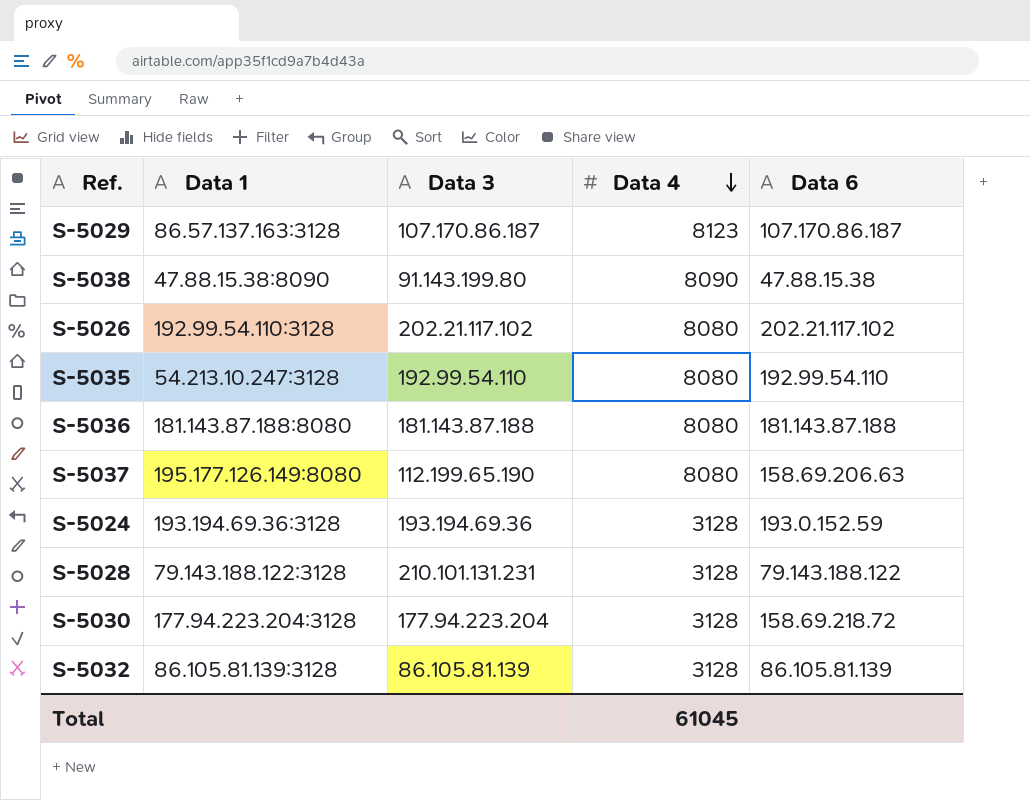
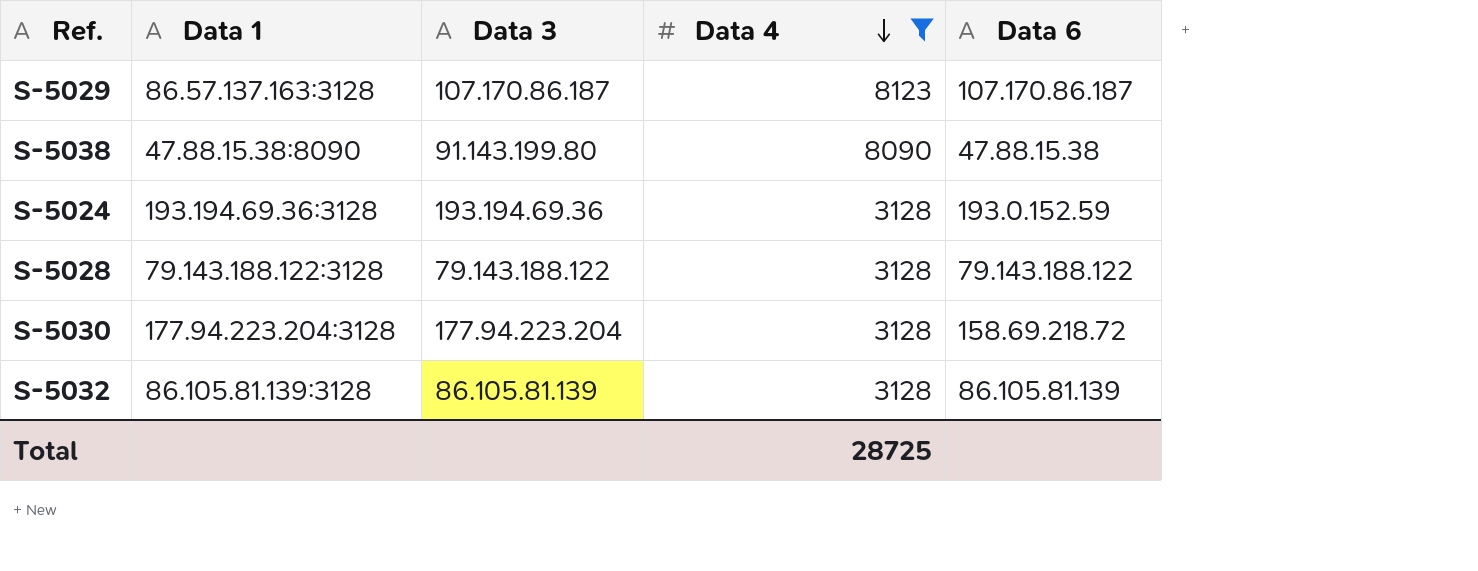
filter: none -> Data 4 != 8080
S-5028 | Data 3: 210.101.131.231 -> 79.143.188.122
Total | Data 4: 61045 -> 28725

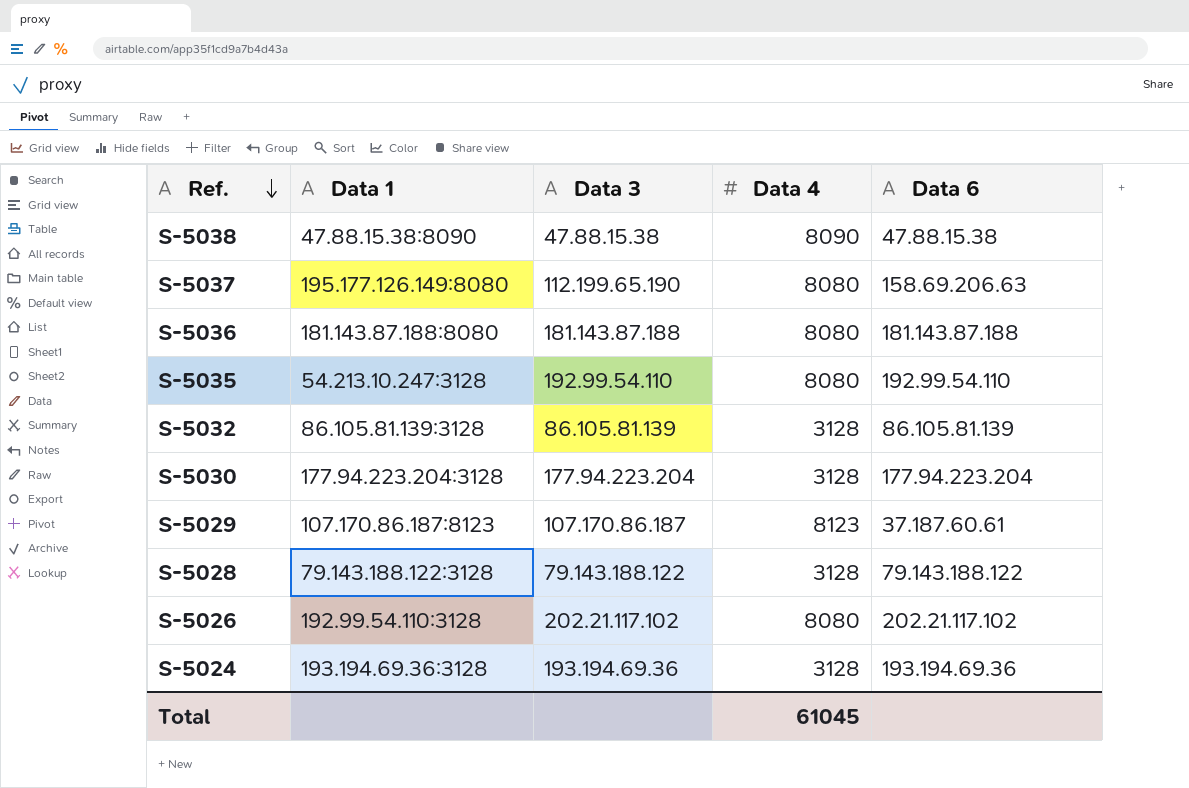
filter: Data 4 != 8080 -> none
row order: Data 4 descending -> Ref. descending
S-5038 | Data 3: 91.143.199.80 -> 47.88.15.38
S-5030 | Data 6: 158.69.218.72 -> 177.94.223.204
S-5029 | Data 1: 86.57.137.163:3128 -> 107.170.86.187:8123
S-5029 | Data 6: 107.170.86.187 -> 37.187.60.61
S-5024 | Data 6: 193.0.152.59 -> 193.194.69.36
Total | Data 4: 28725 -> 61045

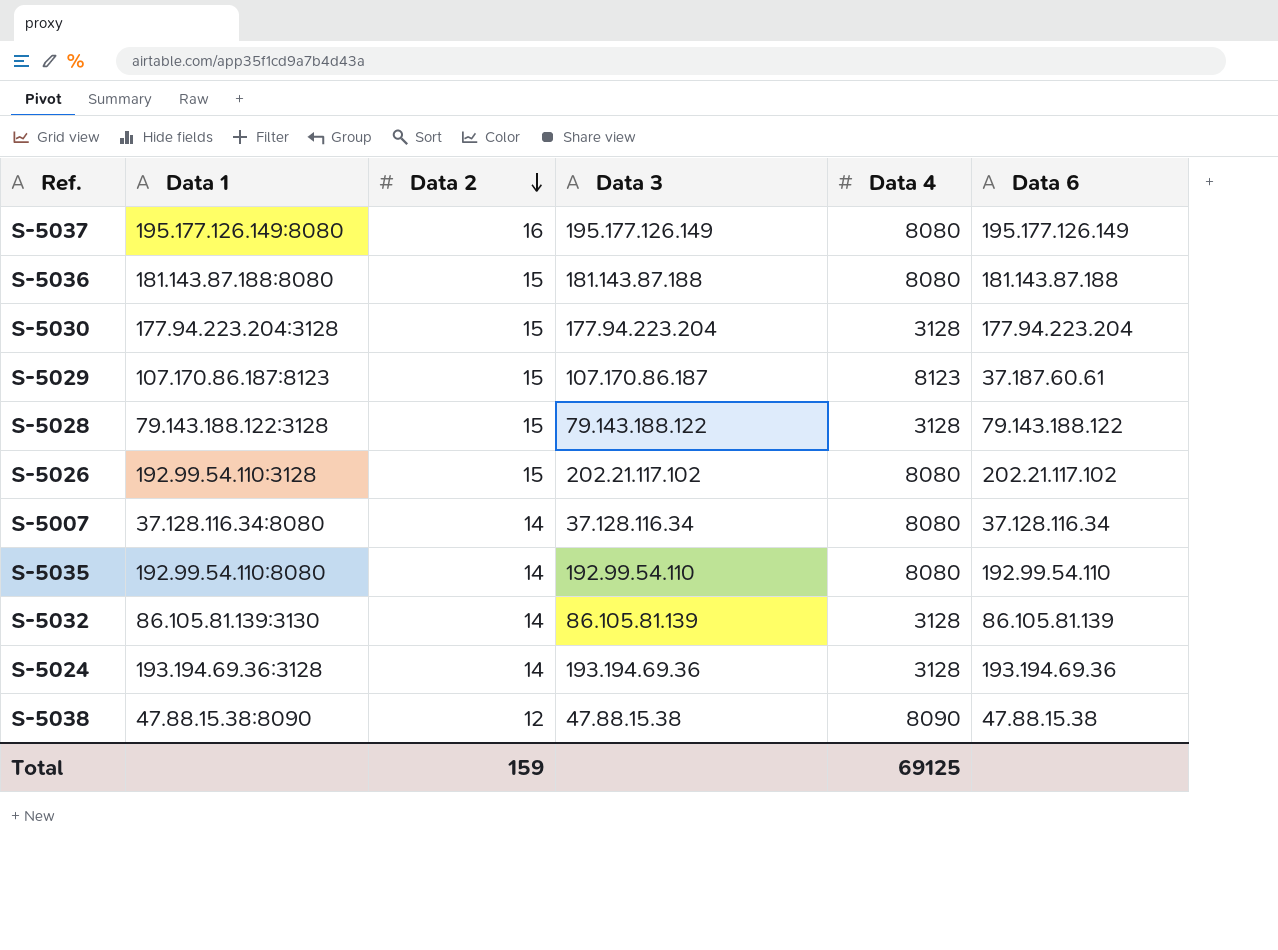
row order: Ref. descending -> Data 2 descending
column Data 2 | position: none -> 3
S-5037 | Data 3: 112.199.65.190 -> 195.177.126.149
S-5037 | Data 6: 158.69.206.63 -> 195.177.126.149
row S-5007: none -> 37.128.116.34:8080 | 14 | 37.128.116.34 | 8080 | 37.128.116.34
S-5035 | Data 1: 54.213.10.247:3128 -> 192.99.54.110:8080
S-5032 | Data 1: 86.105.81.139:3128 -> 86.105.81.139:3130
Total | Data 4: 61045 -> 69125

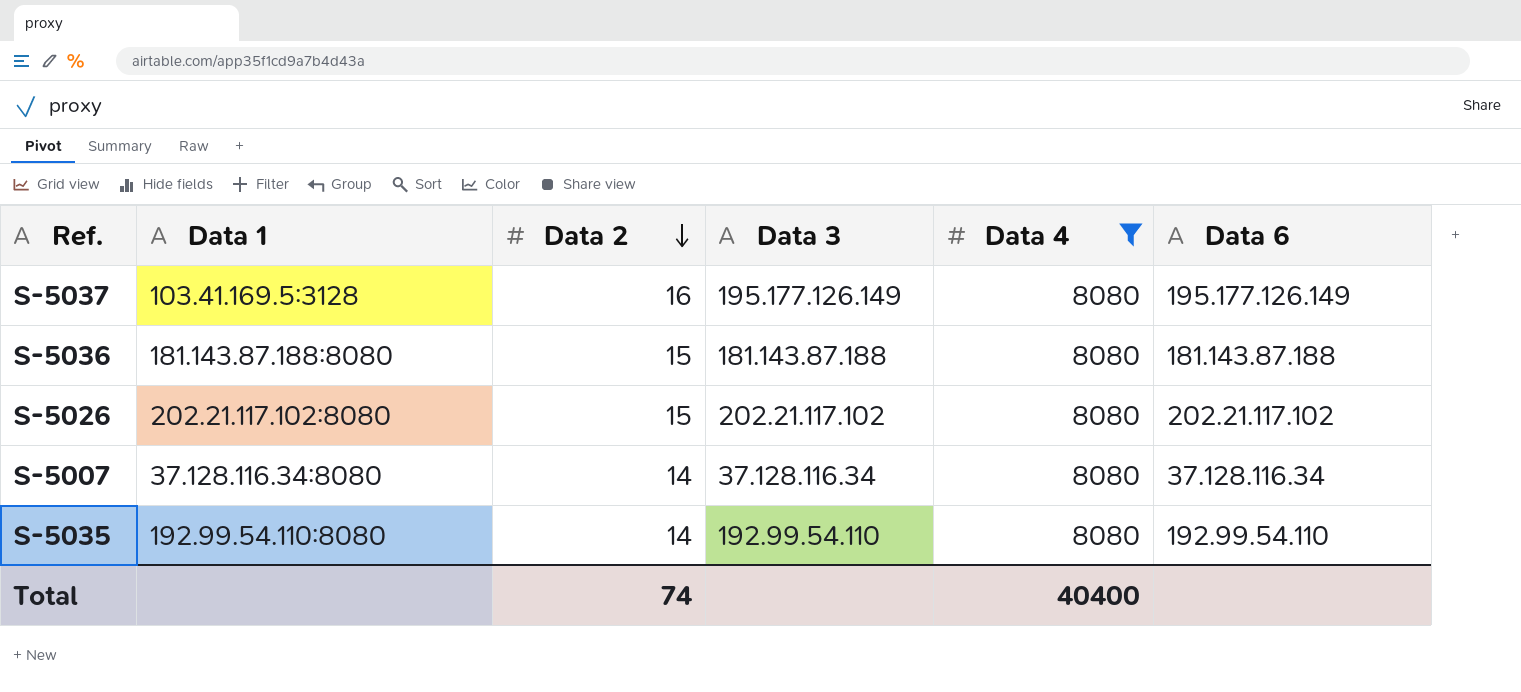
filter: none -> Data 4 = 8080
S-5037 | Data 1: 195.177.126.149:8080 -> 103.41.169.5:3128
S-5026 | Data 1: 192.99.54.110:3128 -> 202.21.117.102:8080
Total | Data 2: 159 -> 74
Total | Data 4: 69125 -> 40400

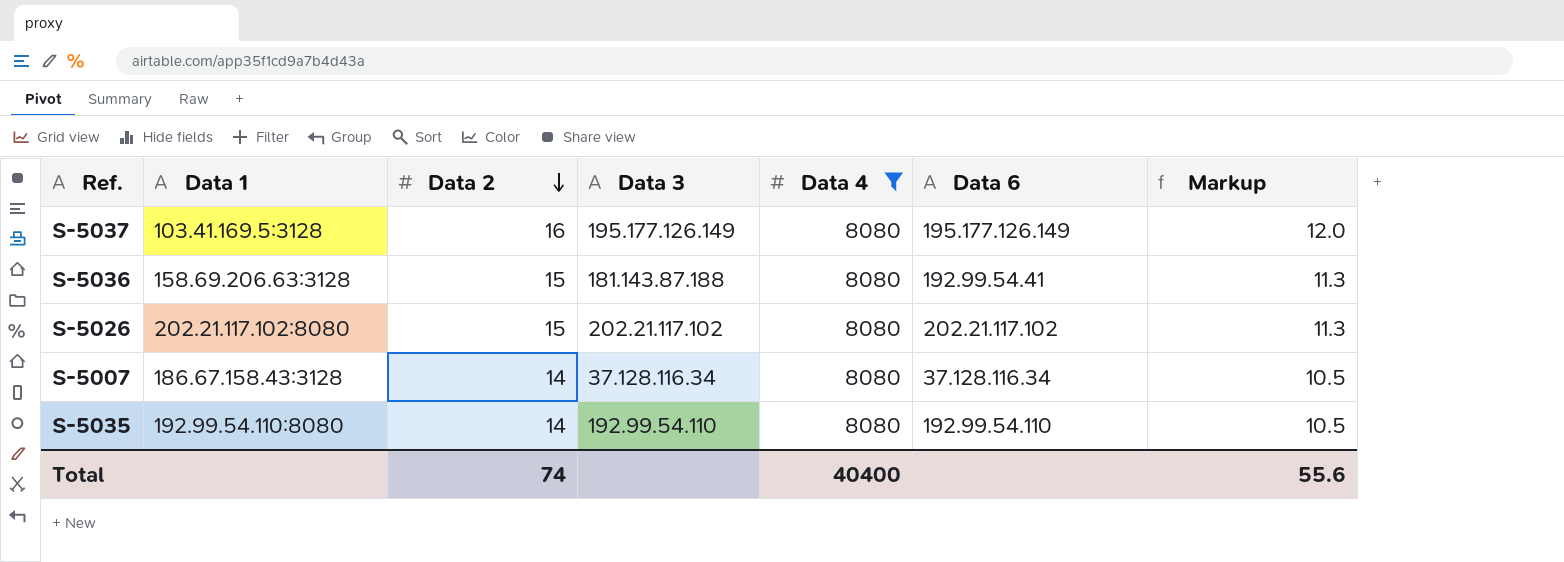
column Markup | formula: none -> [Data 2] * 0.75
S-5036 | Data 1: 181.143.87.188:8080 -> 158.69.206.63:3128
S-5036 | Data 6: 181.143.87.188 -> 192.99.54.41
S-5007 | Data 1: 37.128.116.34:8080 -> 186.67.158.43:3128

